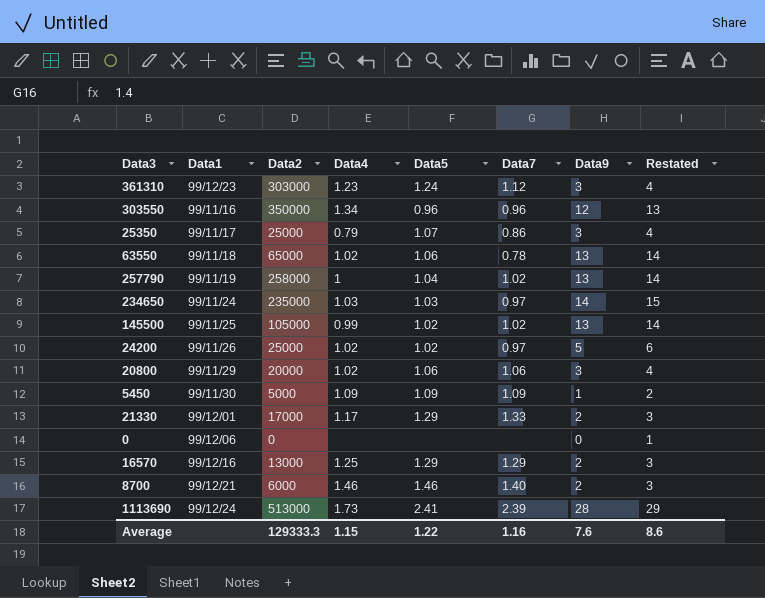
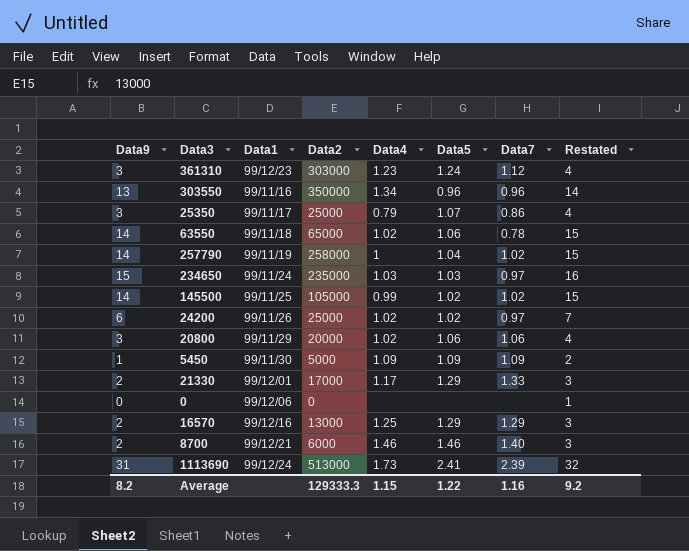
column Data9 | position: 7 -> 1
303550 | Data9: 12 -> 13
303550 | Restated: 13 -> 14
63550 | Data9: 13 -> 14
63550 | Restated: 14 -> 15
257790 | Data9: 13 -> 14
257790 | Restated: 14 -> 15
234650 | Data9: 14 -> 15
234650 | Restated: 15 -> 16
145500 | Data9: 13 -> 14
145500 | Restated: 14 -> 15
24200 | Data9: 5 -> 6
24200 | Restated: 6 -> 7
1113690 | Data9: 28 -> 31
1113690 | Restated: 29 -> 32
Average | Data9: 7.6 -> 8.2
Average | Restated: 8.6 -> 9.2

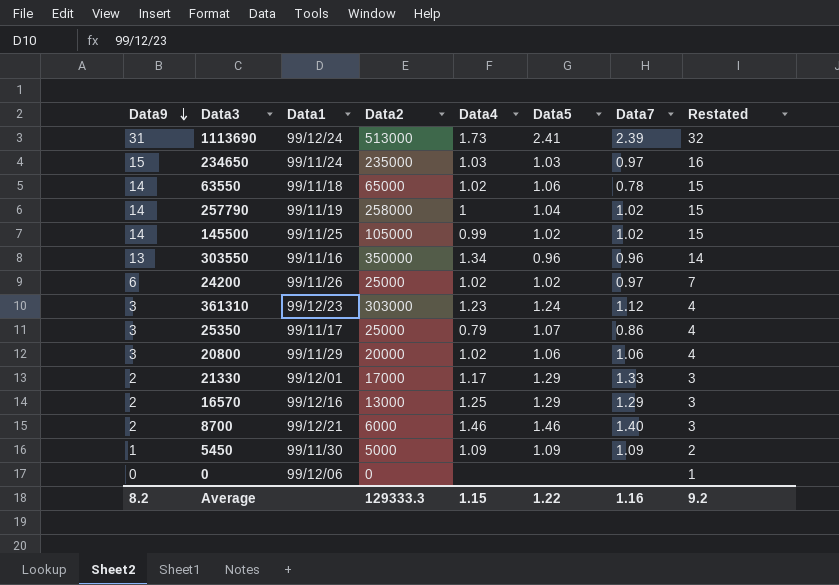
row order: none -> Data9 descending

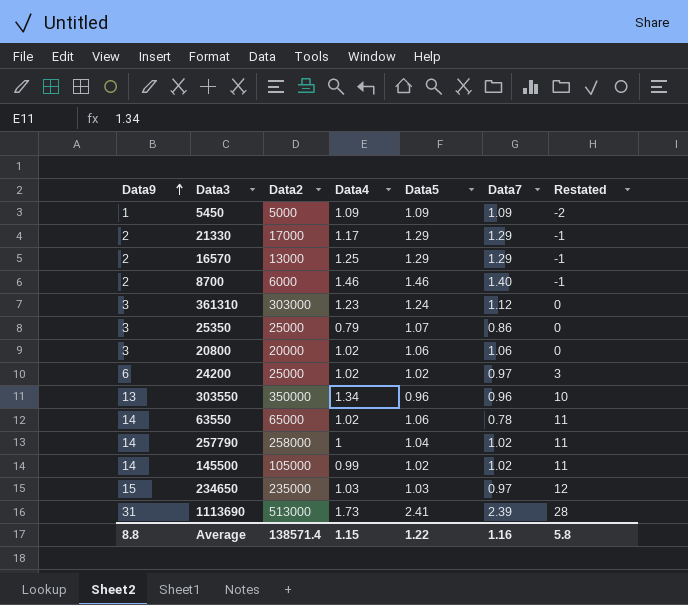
row order: Data9 descending -> Data9 ascending
column Data1 | position: 3 -> none
column Restated | formula: [Data9] + 1 -> [Data9] - 3
row 0: 0 | 99/12/06 | 0 | none | none | none | 1 -> none
21330 | Data7: 1.33 -> 1.29
Average | Data9: 8.2 -> 8.8
Average | Data2: 129333.3 -> 138571.4
Average | Restated: 9.2 -> 5.8

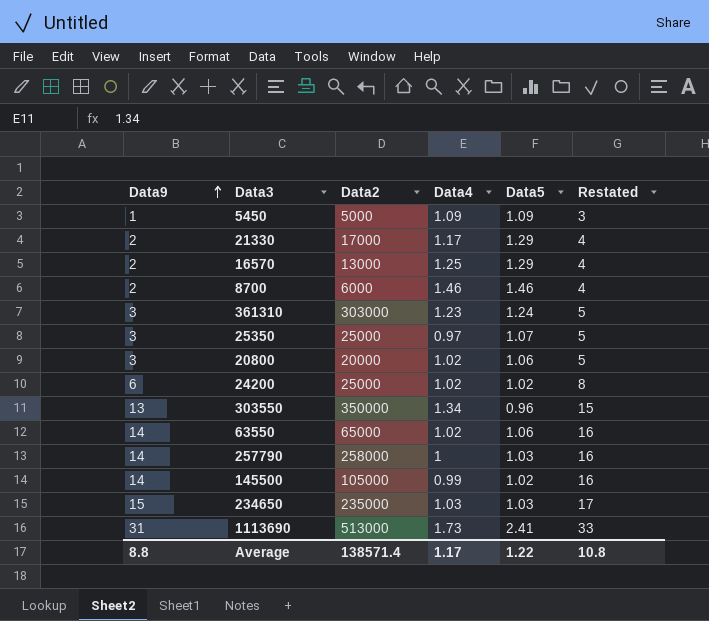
column Data7 | position: 6 -> none
column Restated | formula: [Data9] - 3 -> [Data9] + 2
25350 | Data4: 0.79 -> 0.97
257790 | Data5: 1.04 -> 1.03
Average | Data4: 1.15 -> 1.17
Average | Restated: 5.8 -> 10.8

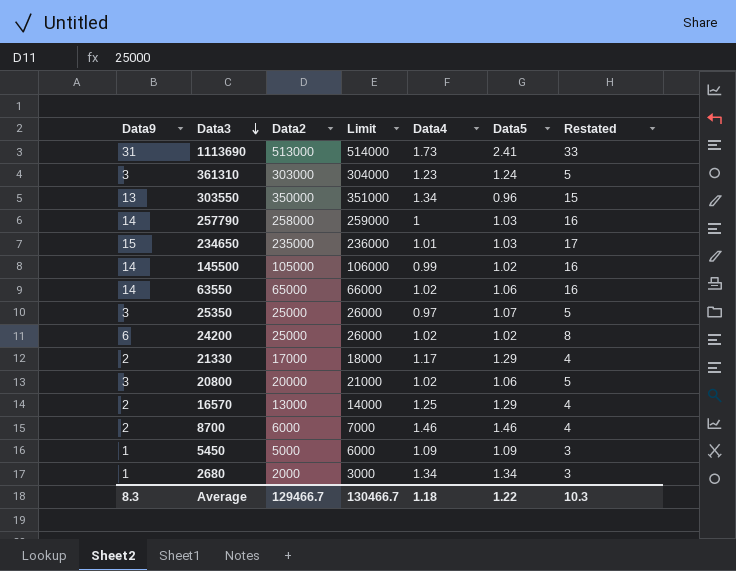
row order: Data9 ascending -> Data3 descending
column Limit | formula: none -> [Data2] + 1000
234650 | Data4: 1.03 -> 1.01
row 2680: none -> 1 | 2000 | 3000 | 1.34 | 1.34 | 3
Average | Data9: 8.8 -> 8.3
Average | Data2: 138571.4 -> 129466.7
Average | Data4: 1.17 -> 1.18
Average | Restated: 10.8 -> 10.3

